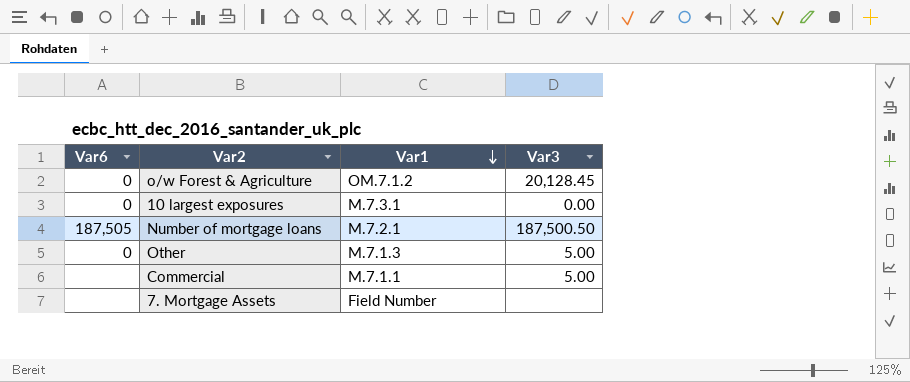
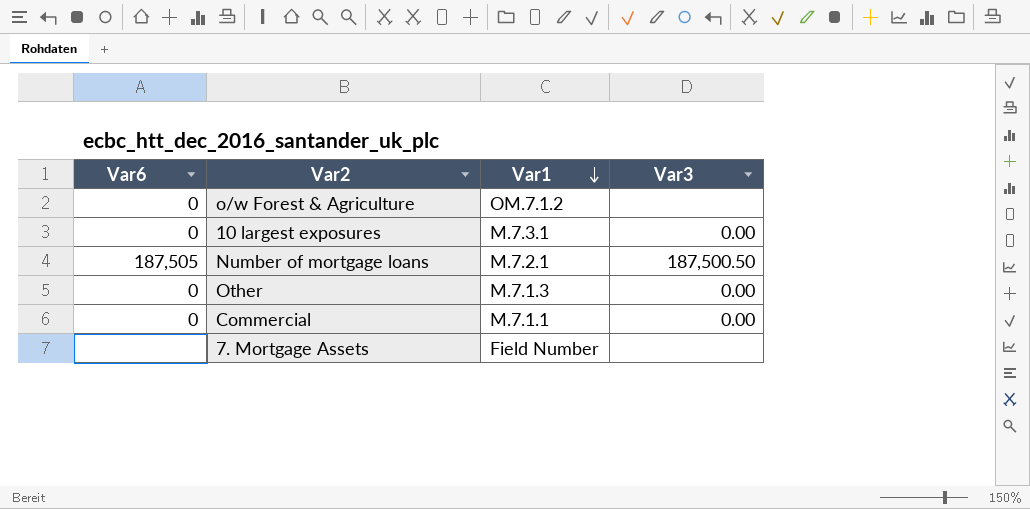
o/w Forest & Agriculture | Var3: 20,128.45 -> none
Other | Var3: 5.00 -> 0.00
Commercial | Var6: none -> 0
Commercial | Var3: 5.00 -> 0.00

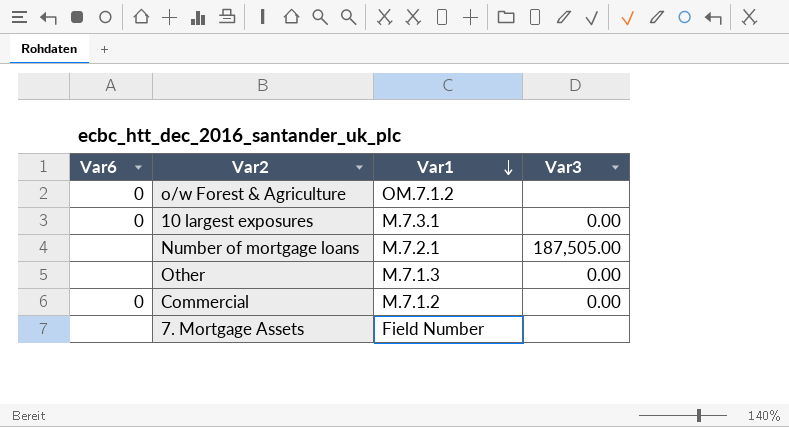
Number of mortgage loans | Var6: 187,505 -> none
Number of mortgage loans | Var3: 187,500.50 -> 187,505.00
Other | Var6: 0 -> none
Commercial | Var1: M.7.1.1 -> M.7.1.2

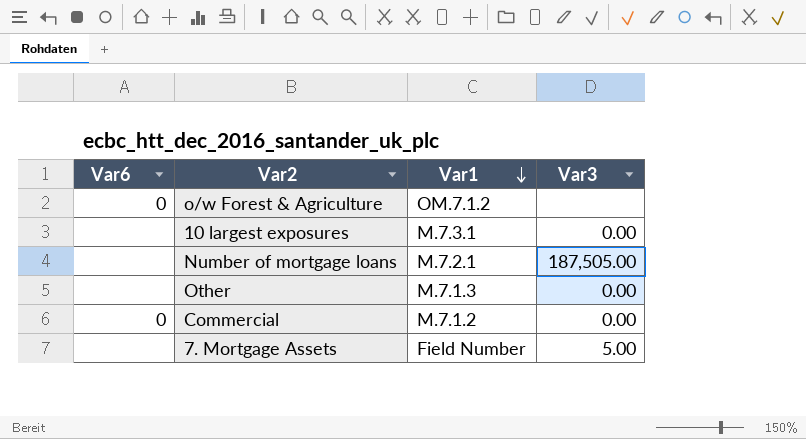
10 largest exposures | Var6: 0 -> none
7. Mortgage Assets | Var3: none -> 5.00

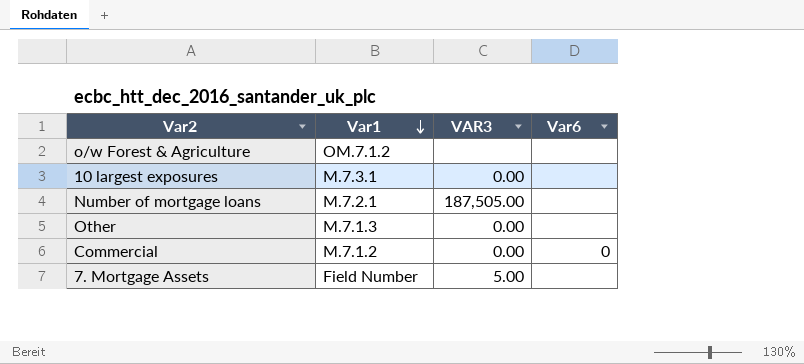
column name: Var3 -> VAR3
column Var6 | position: 1 -> 4
o/w Forest & Agriculture | Var6: 0 -> none

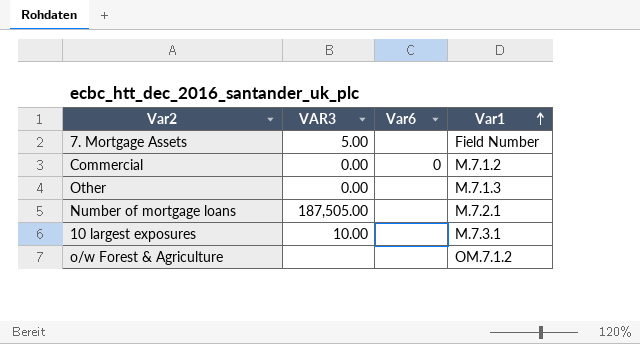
row order: Var1 descending -> Var1 ascending
column Var1 | position: 2 -> 4
10 largest exposures | VAR3: 0.00 -> 10.00

